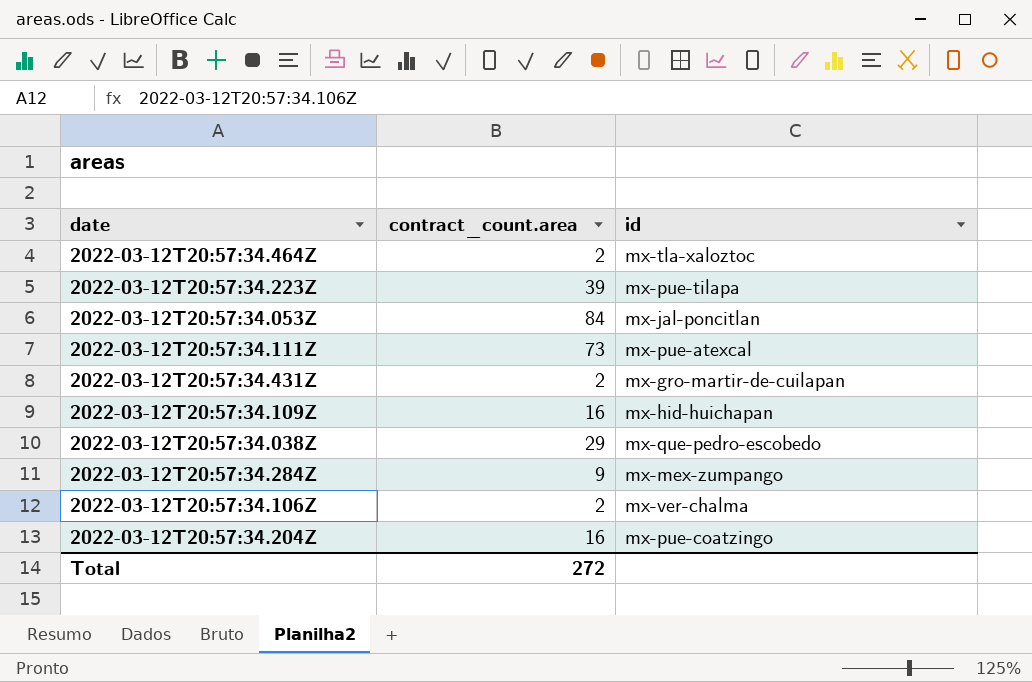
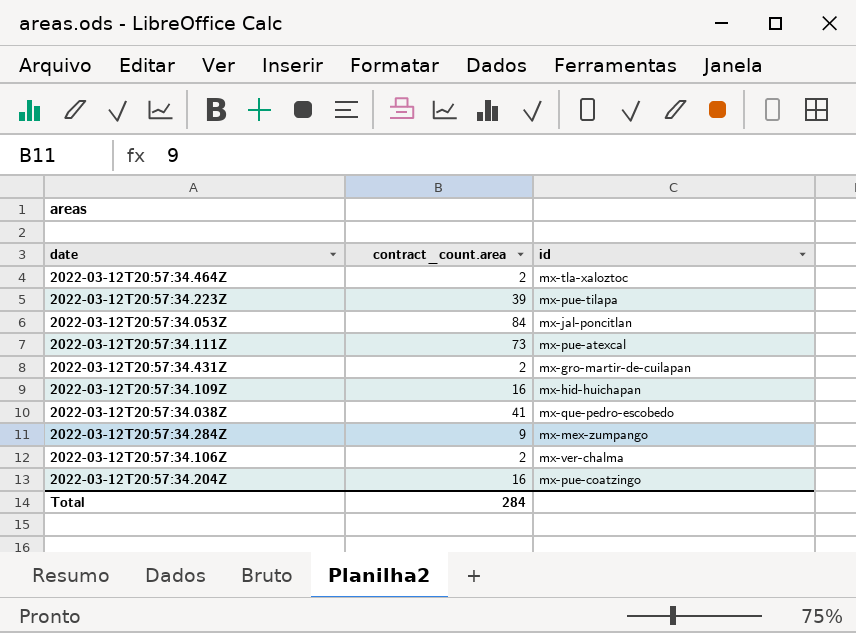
2022-03-12T20:57:34.038Z | contract_count.area: 29 -> 41
Total | contract_count.area: 272 -> 284

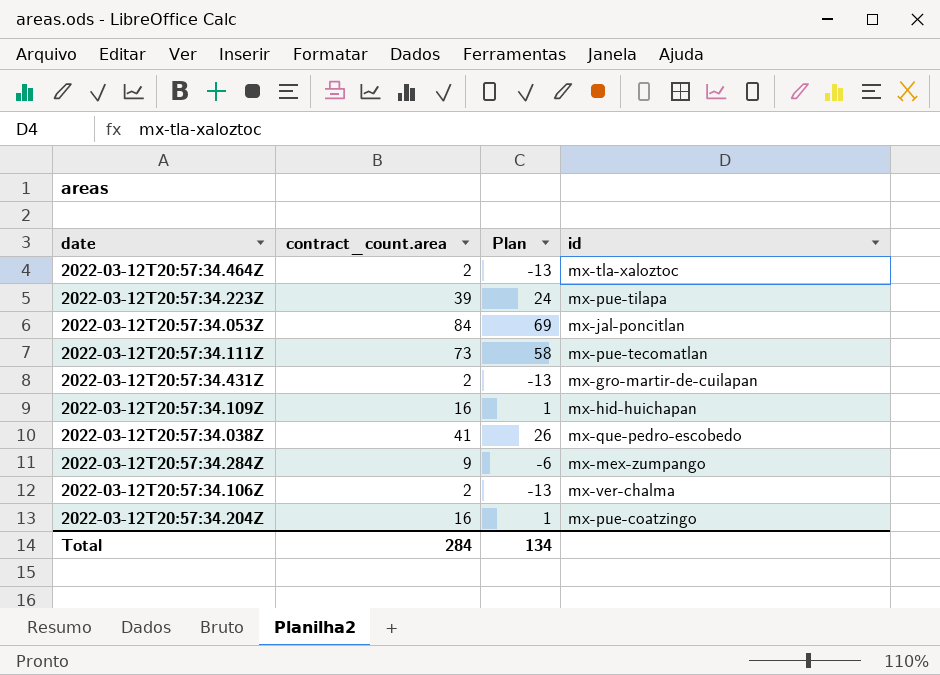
column Plan | formula: none -> [contract_count.area] - 15
2022-03-12T20:57:34.111Z | id: mx-pue-atexcal -> mx-pue-tecomatlan

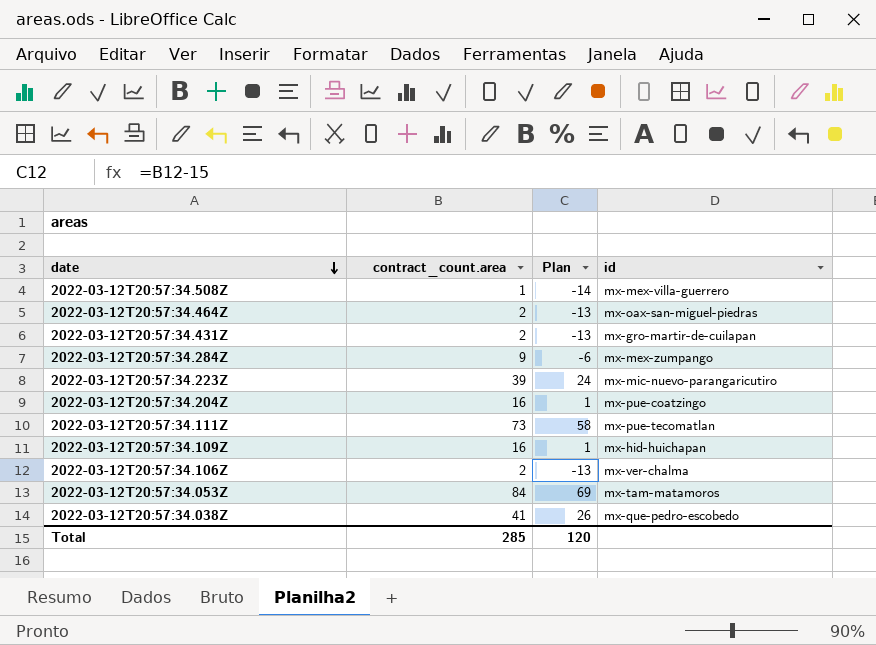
row order: none -> date descending
row 2022-03-12T20:57:34.508Z: none -> 1 | -14 | mx-mex-villa-guerrero
2022-03-12T20:57:34.464Z | id: mx-tla-xaloztoc -> mx-oax-san-miguel-piedras
2022-03-12T20:57:34.223Z | id: mx-pue-tilapa -> mx-mic-nuevo-parangaricutiro
2022-03-12T20:57:34.053Z | id: mx-jal-poncitlan -> mx-tam-matamoros
Total | contract_count.area: 284 -> 285
Total | Plan: 134 -> 120

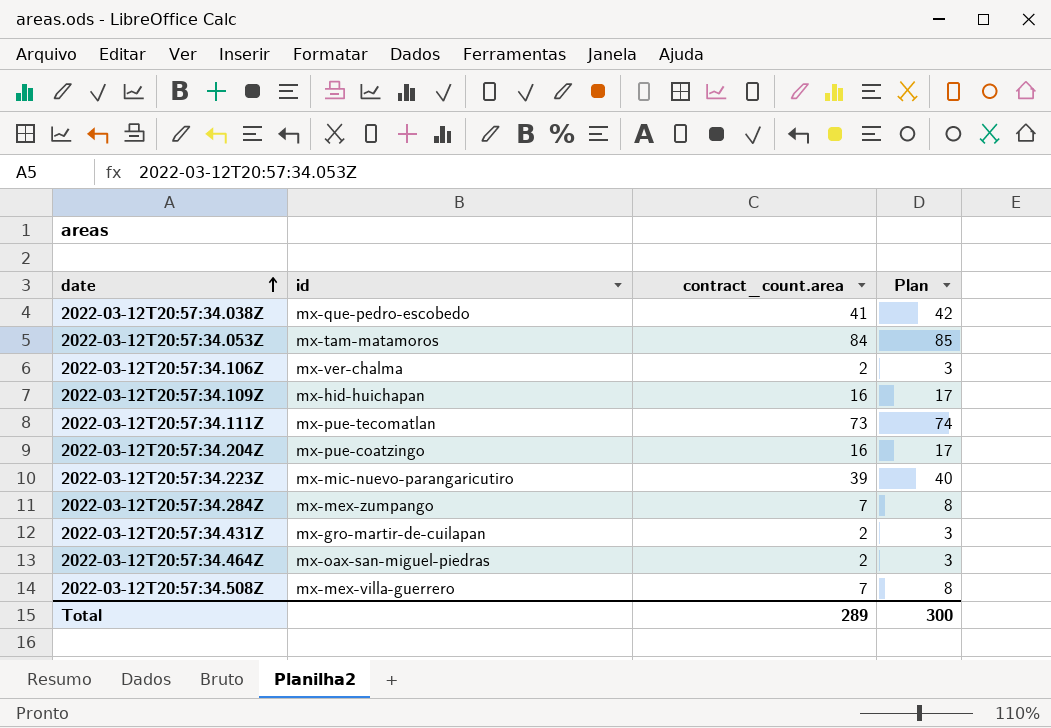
row order: date descending -> date ascending
column id | position: 4 -> 2
column Plan | formula: [contract_count.area] - 15 -> [contract_count.area] + 1
2022-03-12T20:57:34.284Z | contract_count.area: 9 -> 7
2022-03-12T20:57:34.508Z | contract_count.area: 1 -> 7
Total | contract_count.area: 285 -> 289
Total | Plan: 120 -> 300

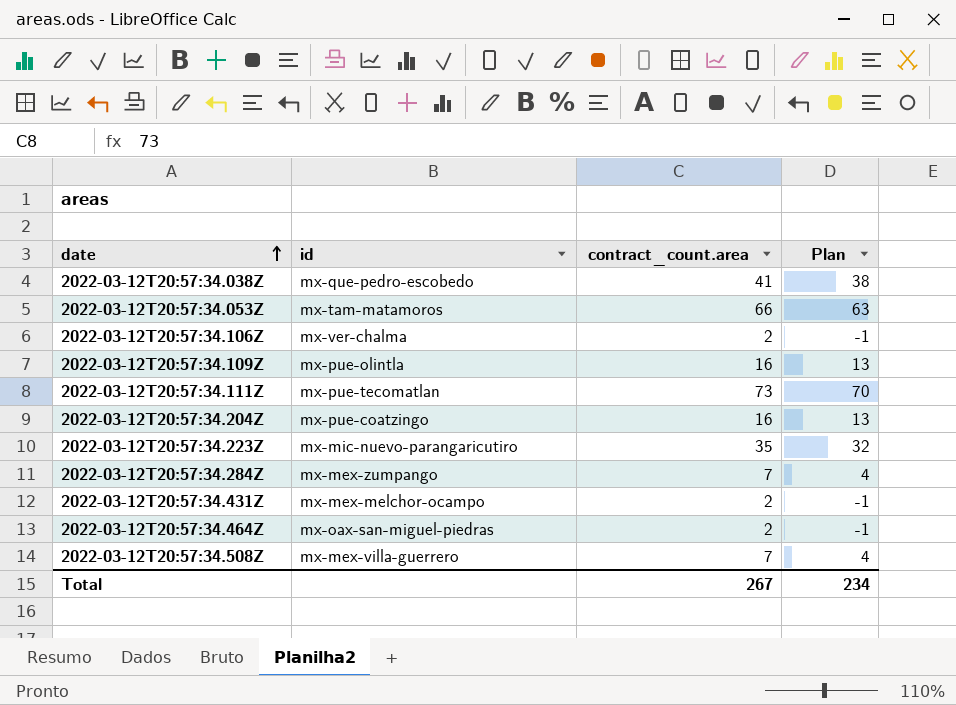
column Plan | formula: [contract_count.area] + 1 -> [contract_count.area] - 3
2022-03-12T20:57:34.053Z | contract_count.area: 84 -> 66
2022-03-12T20:57:34.109Z | id: mx-hid-huichapan -> mx-pue-olintla
2022-03-12T20:57:34.223Z | contract_count.area: 39 -> 35
2022-03-12T20:57:34.431Z | id: mx-gro-martir-de-cuilapan -> mx-mex-melchor-ocampo
Total | contract_count.area: 289 -> 267
Total | Plan: 300 -> 234

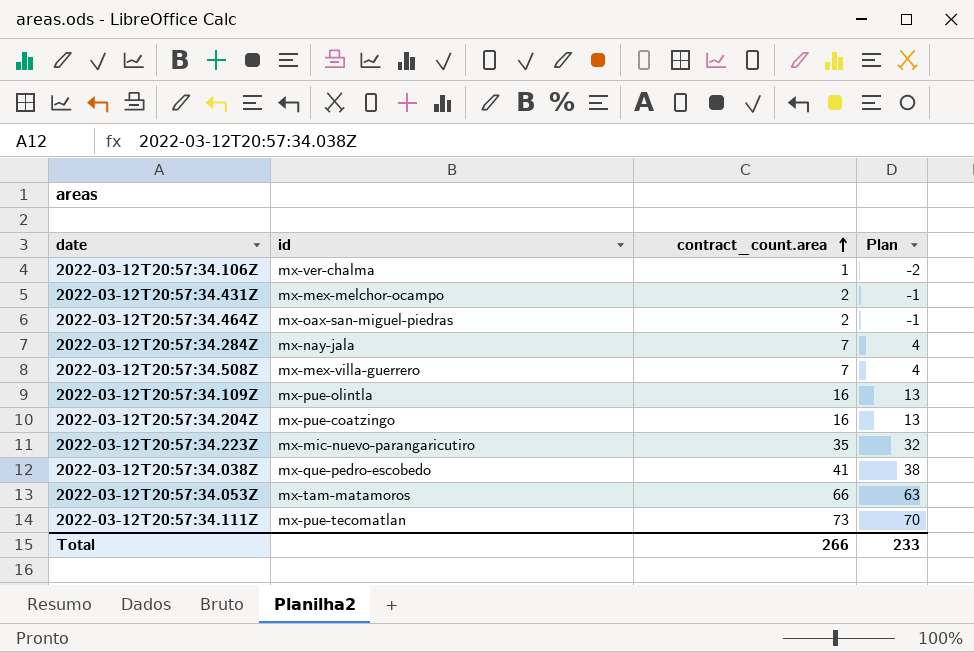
row order: date ascending -> contract_count.area ascending
2022-03-12T20:57:34.106Z | contract_count.area: 2 -> 1
2022-03-12T20:57:34.106Z | Plan: -1 -> -2
2022-03-12T20:57:34.284Z | id: mx-mex-zumpango -> mx-nay-jala
Total | contract_count.area: 267 -> 266
Total | Plan: 234 -> 233

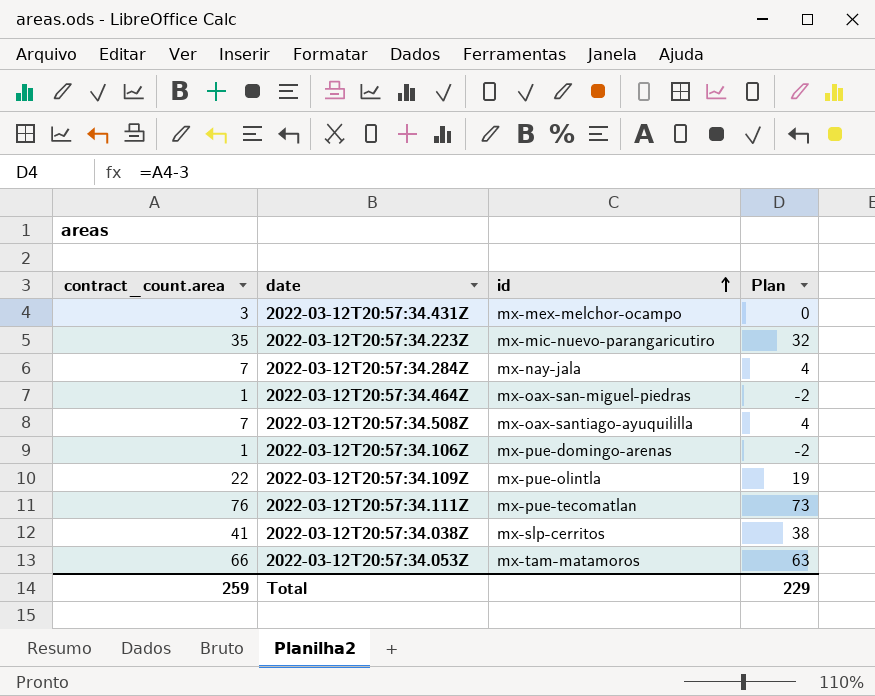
row order: contract_count.area ascending -> id ascending
column contract_count.area | position: 3 -> 1
row 2022-03-12T20:57:34.204Z: mx-pue-coatzingo | 16 | 13 -> none
2022-03-12T20:57:34.431Z | contract_count.area: 2 -> 3
2022-03-12T20:57:34.431Z | Plan: -1 -> 0
2022-03-12T20:57:34.464Z | contract_count.area: 2 -> 1
2022-03-12T20:57:34.464Z | Plan: -1 -> -2
2022-03-12T20:57:34.508Z | id: mx-mex-villa-guerrero -> mx-oax-santiago-ayuquililla
2022-03-12T20:57:34.106Z | id: mx-ver-chalma -> mx-pue-domingo-arenas
2022-03-12T20:57:34.109Z | contract_count.area: 16 -> 22
2022-03-12T20:57:34.109Z | Plan: 13 -> 19
2022-03-12T20:57:34.111Z | contract_count.area: 73 -> 76
2022-03-12T20:57:34.111Z | Plan: 70 -> 73
2022-03-12T20:57:34.038Z | id: mx-que-pedro-escobedo -> mx-slp-cerritos
Total | contract_count.area: 266 -> 259
Total | Plan: 233 -> 229

